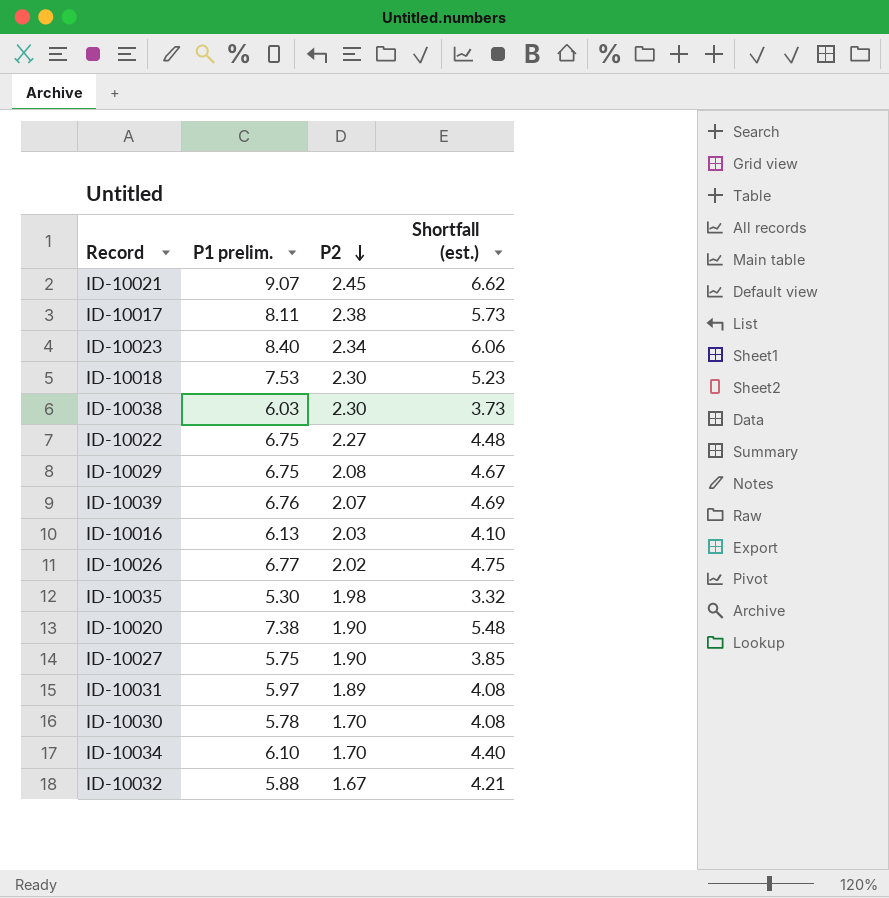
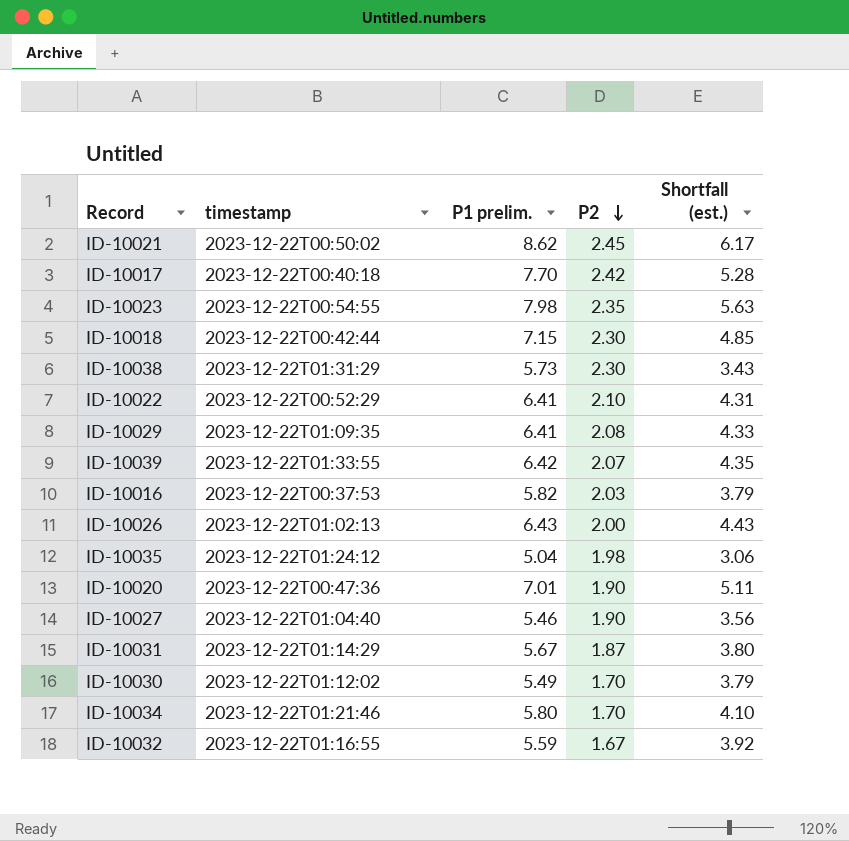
column timestamp | position: none -> 2
ID-10021 | P1 prelim.: 9.07 -> 8.62
ID-10021 | Shortfall (est.): 6.62 -> 6.17
ID-10017 | P1 prelim.: 8.11 -> 7.70
ID-10017 | P2: 2.38 -> 2.42
ID-10017 | Shortfall (est.): 5.73 -> 5.28
ID-10023 | P1 prelim.: 8.40 -> 7.98
ID-10023 | P2: 2.34 -> 2.35
ID-10023 | Shortfall (est.): 6.06 -> 5.63
ID-10018 | P1 prelim.: 7.53 -> 7.15
ID-10018 | Shortfall (est.): 5.23 -> 4.85
ID-10038 | P1 prelim.: 6.03 -> 5.73
ID-10038 | Shortfall (est.): 3.73 -> 3.43
ID-10022 | P1 prelim.: 6.75 -> 6.41
ID-10022 | P2: 2.27 -> 2.10
ID-10022 | Shortfall (est.): 4.48 -> 4.31
ID-10029 | P1 prelim.: 6.75 -> 6.41
ID-10029 | Shortfall (est.): 4.67 -> 4.33
ID-10039 | P1 prelim.: 6.76 -> 6.42
ID-10039 | Shortfall (est.): 4.69 -> 4.35
ID-10016 | P1 prelim.: 6.13 -> 5.82
ID-10016 | Shortfall (est.): 4.10 -> 3.79
ID-10026 | P1 prelim.: 6.77 -> 6.43
ID-10026 | P2: 2.02 -> 2.00
ID-10026 | Shortfall (est.): 4.75 -> 4.43
ID-10035 | P1 prelim.: 5.30 -> 5.04
ID-10035 | Shortfall (est.): 3.32 -> 3.06
ID-10020 | P1 prelim.: 7.38 -> 7.01
ID-10020 | Shortfall (est.): 5.48 -> 5.11
ID-10027 | P1 prelim.: 5.75 -> 5.46
ID-10027 | Shortfall (est.): 3.85 -> 3.56
ID-10031 | P1 prelim.: 5.97 -> 5.67
ID-10031 | P2: 1.89 -> 1.87
ID-10031 | Shortfall (est.): 4.08 -> 3.80
ID-10030 | P1 prelim.: 5.78 -> 5.49
ID-10030 | Shortfall (est.): 4.08 -> 3.79
ID-10034 | P1 prelim.: 6.10 -> 5.80
ID-10034 | Shortfall (est.): 4.40 -> 4.10
ID-10032 | P1 prelim.: 5.88 -> 5.59
ID-10032 | Shortfall (est.): 4.21 -> 3.92

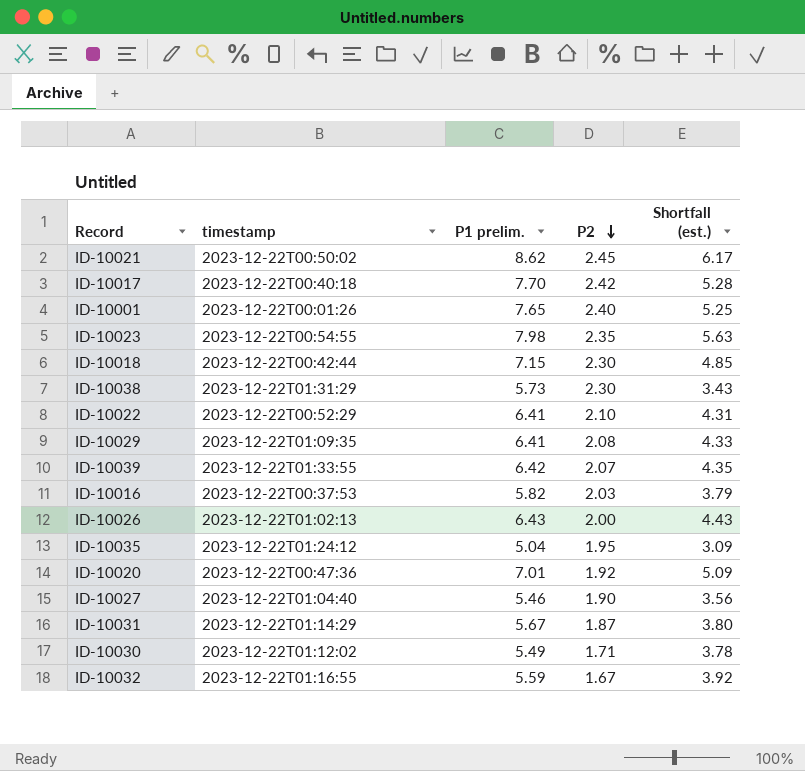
row ID-10034: 2023-12-22T01:21:46 | 5.80 | 1.70 | 4.10 -> none
row ID-10001: none -> 2023-12-22T00:01:26 | 7.65 | 2.40 | 5.25
ID-10035 | P2: 1.98 -> 1.95
ID-10035 | Shortfall (est.): 3.06 -> 3.09
ID-10020 | P2: 1.90 -> 1.92
ID-10020 | Shortfall (est.): 5.11 -> 5.09
ID-10030 | P2: 1.70 -> 1.71
ID-10030 | Shortfall (est.): 3.79 -> 3.78

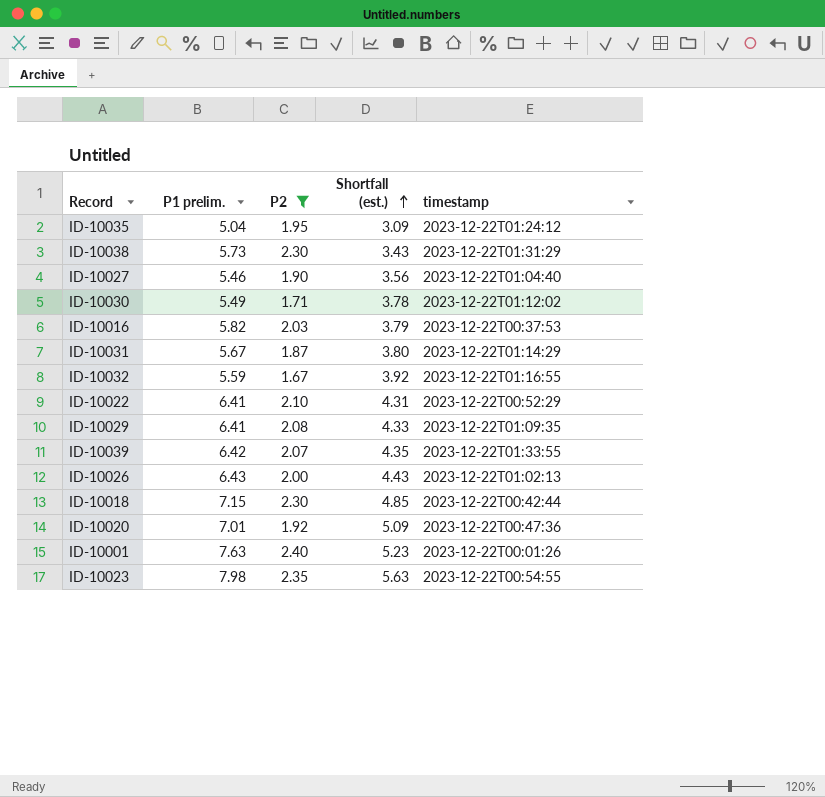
filter: none -> P2 <= 2.40
row order: P2 descending -> Shortfall (est.) ascending
column timestamp | position: 2 -> 5
ID-10001 | P1 prelim.: 7.65 -> 7.63
ID-10001 | Shortfall (est.): 5.25 -> 5.23

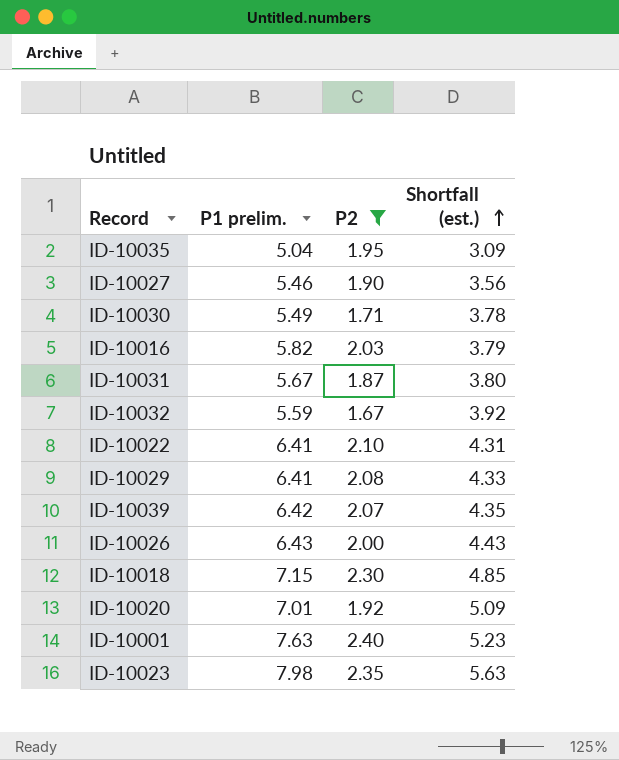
column timestamp | position: 5 -> none
row ID-10038: 5.73 | 2.30 | 3.43 | 2023-12-22T01:31:29 -> none

